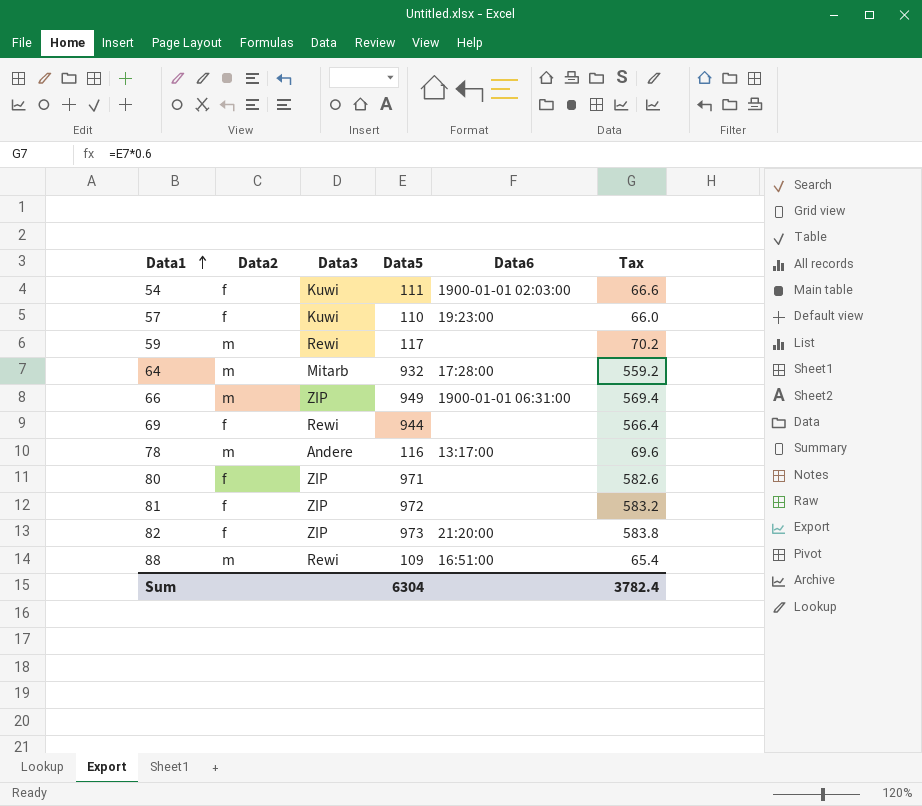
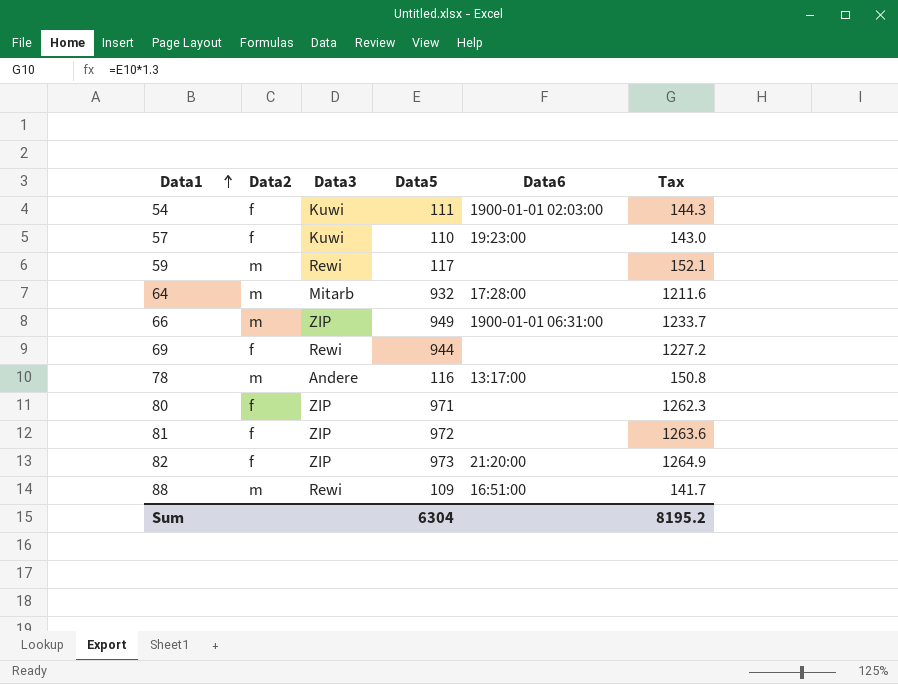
column Tax | formula: [Data5] * 0.6 -> [Data5] * 1.3
Sum | Tax: 3782.4 -> 8195.2

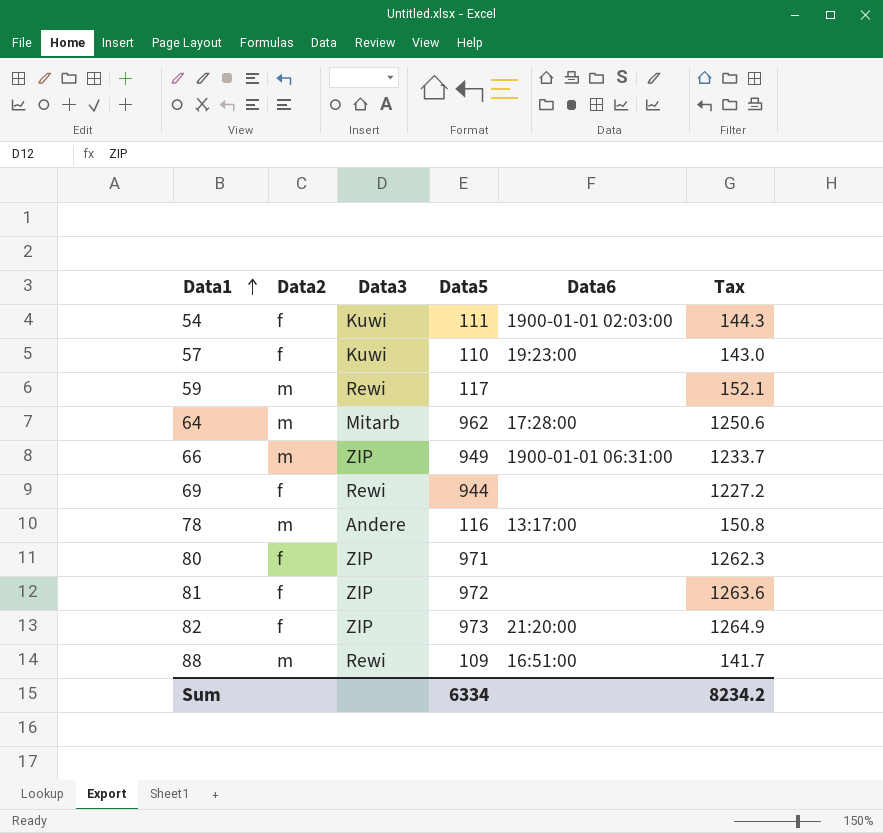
64 | Data5: 932 -> 962
64 | Tax: 1211.6 -> 1250.6
Sum | Data5: 6304 -> 6334
Sum | Tax: 8195.2 -> 8234.2

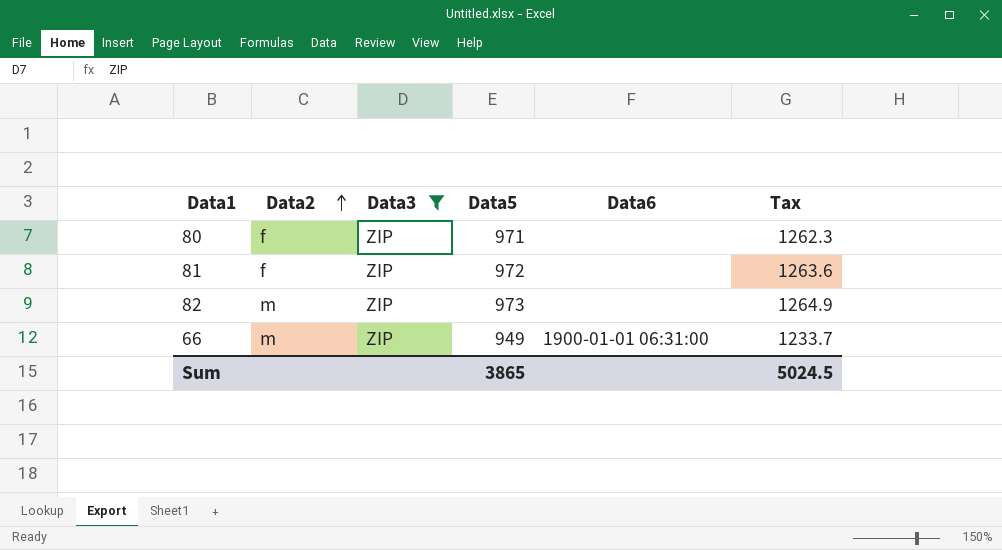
filter: none -> Data3 = ZIP
row order: Data1 ascending -> Data2 ascending
82 | Data2: f -> m
82 | Data6: 21:20:00 -> none
Sum | Data5: 6334 -> 3865
Sum | Tax: 8234.2 -> 5024.5

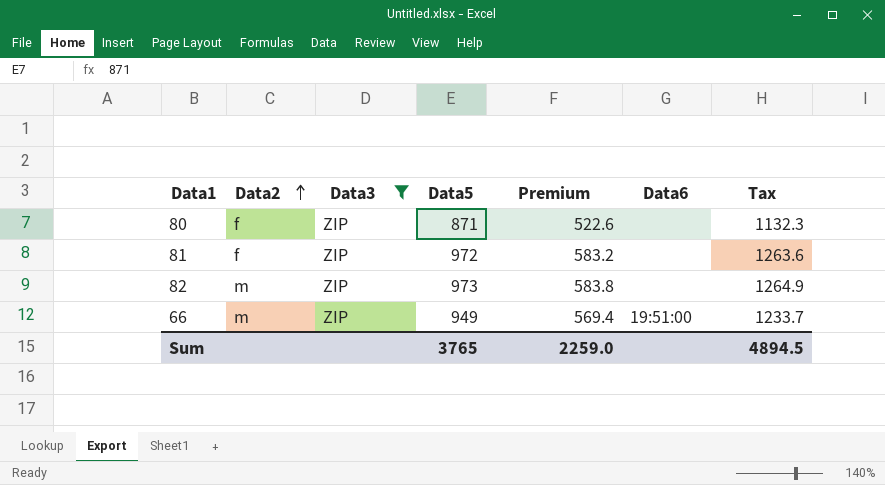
column Premium | formula: none -> [Data5] * 0.6
80 | Data5: 971 -> 871
80 | Tax: 1262.3 -> 1132.3
66 | Data6: 1900-01-01 06:31:00 -> 19:51:00
Sum | Data5: 3865 -> 3765
Sum | Tax: 5024.5 -> 4894.5

